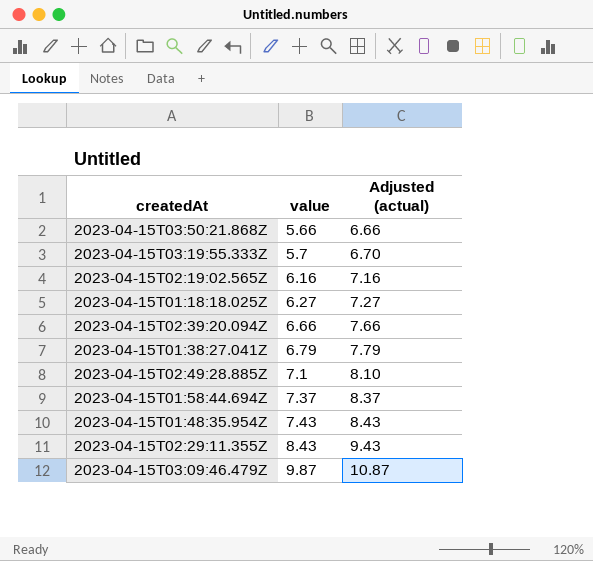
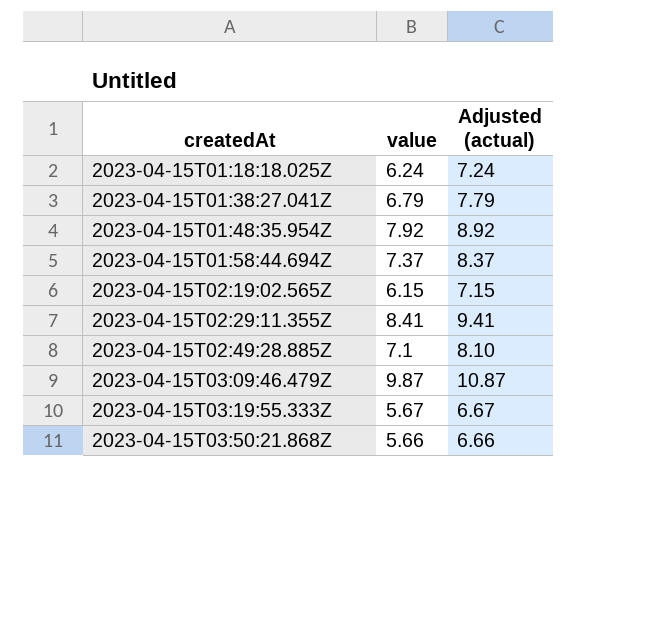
row order: value ascending -> createdAt ascending
row 2023-04-15T02:39:20.094Z: 6.66 | 7.66 -> none
2023-04-15T01:18:18.025Z | value: 6.27 -> 6.24
2023-04-15T01:18:18.025Z | Adjusted (actual): 7.27 -> 7.24
2023-04-15T01:48:35.954Z | value: 7.43 -> 7.92
2023-04-15T01:48:35.954Z | Adjusted (actual): 8.43 -> 8.92
2023-04-15T02:19:02.565Z | value: 6.16 -> 6.15
2023-04-15T02:19:02.565Z | Adjusted (actual): 7.16 -> 7.15
2023-04-15T02:29:11.355Z | value: 8.43 -> 8.41
2023-04-15T02:29:11.355Z | Adjusted (actual): 9.43 -> 9.41
2023-04-15T03:19:55.333Z | value: 5.7 -> 5.67
2023-04-15T03:19:55.333Z | Adjusted (actual): 6.70 -> 6.67

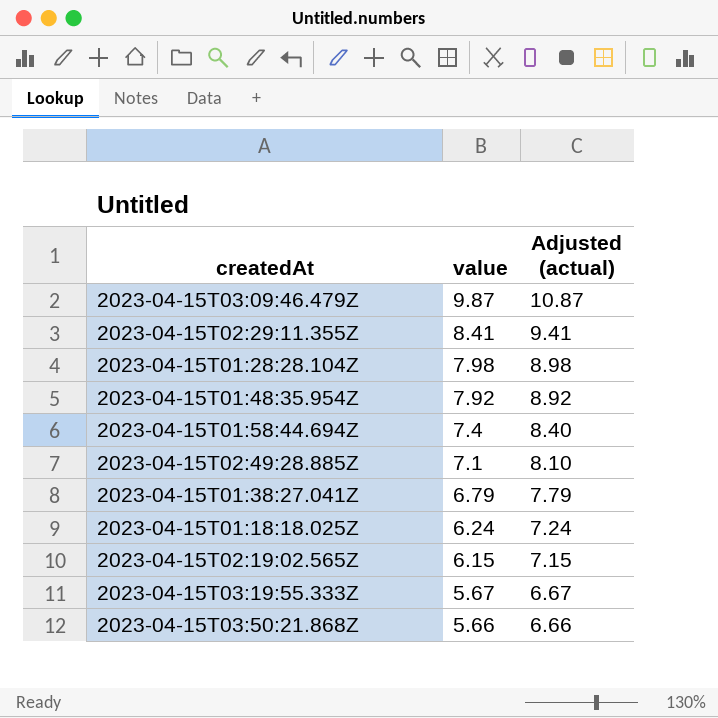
row order: createdAt ascending -> value descending
row 2023-04-15T01:28:28.104Z: none -> 7.98 | 8.98
2023-04-15T01:58:44.694Z | value: 7.37 -> 7.4
2023-04-15T01:58:44.694Z | Adjusted (actual): 8.37 -> 8.40

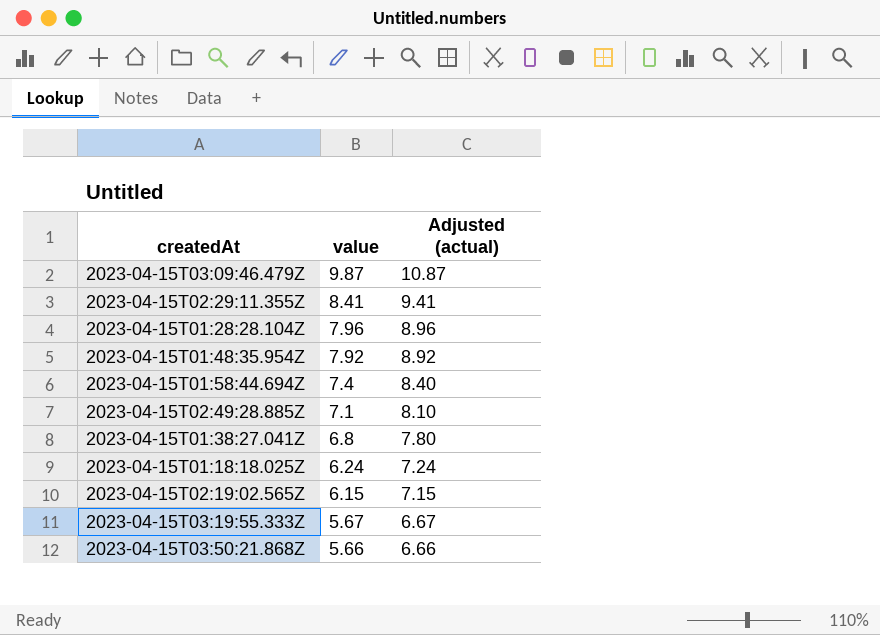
2023-04-15T01:28:28.104Z | value: 7.98 -> 7.96
2023-04-15T01:28:28.104Z | Adjusted (actual): 8.98 -> 8.96
2023-04-15T01:38:27.041Z | value: 6.79 -> 6.8
2023-04-15T01:38:27.041Z | Adjusted (actual): 7.79 -> 7.80

